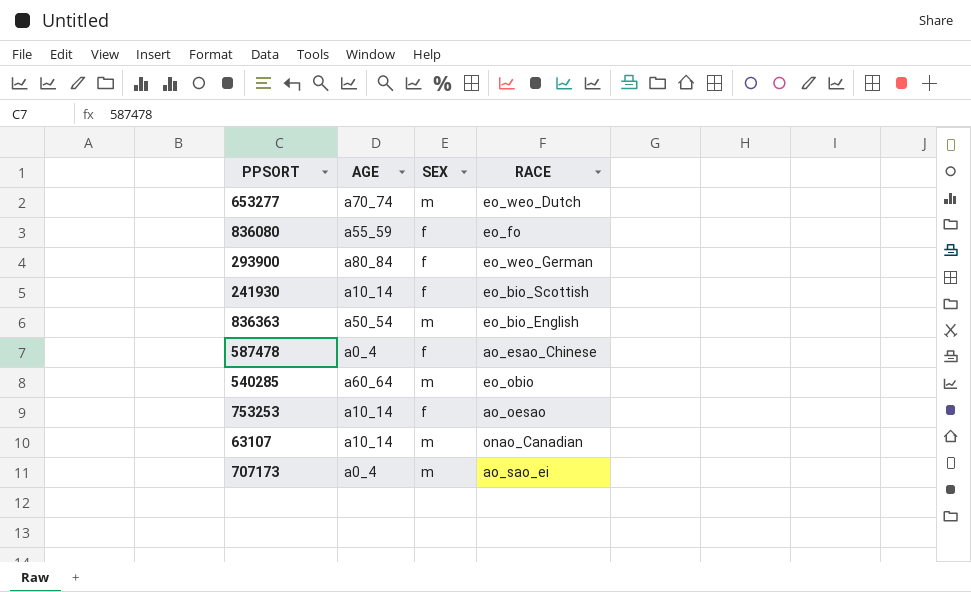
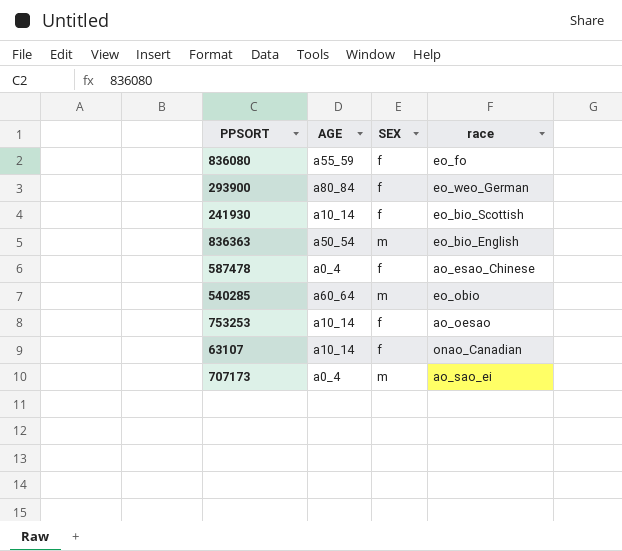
column name: RACE -> race
row 653277: a70_74 | m | eo_weo_Dutch -> none
63107 | SEX: m -> f

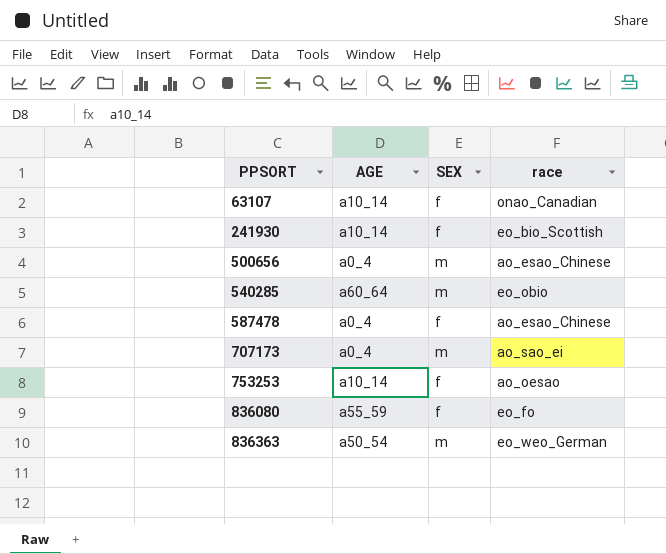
row order: none -> PPSORT ascending
row 293900: a80_84 | f | eo_weo_German -> none
row 500656: none -> a0_4 | m | ao_esao_Chinese
836363 | race: eo_bio_English -> eo_weo_German

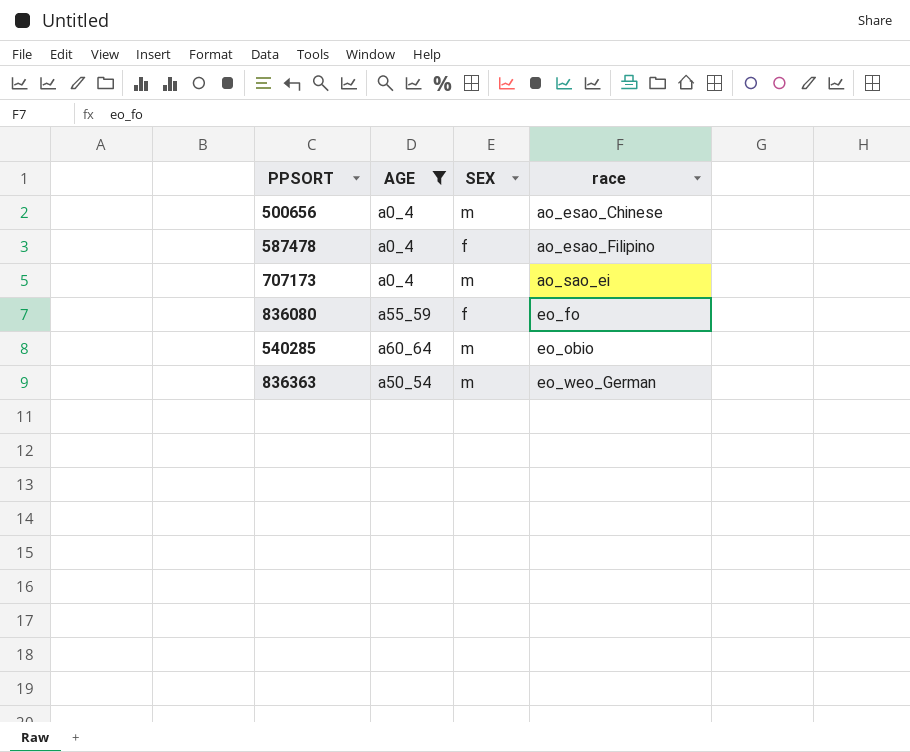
filter: none -> AGE != a10_14
row order: PPSORT ascending -> race ascending
587478 | race: ao_esao_Chinese -> ao_esao_Filipino

